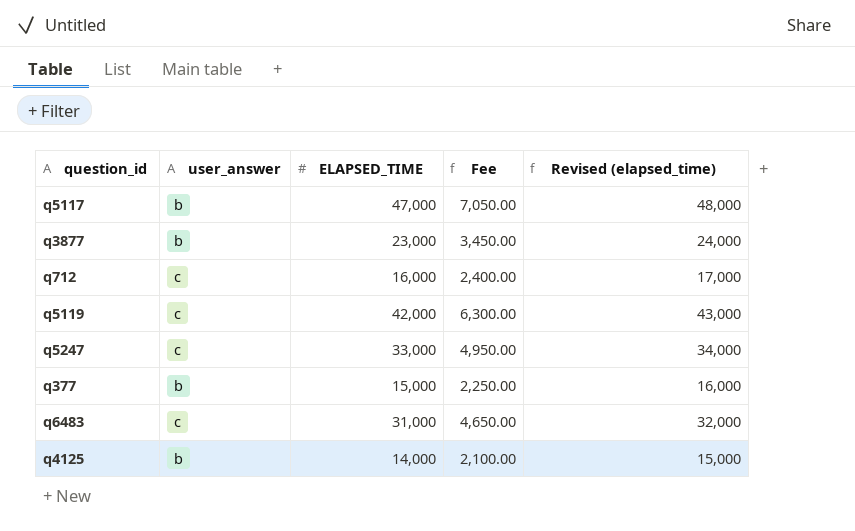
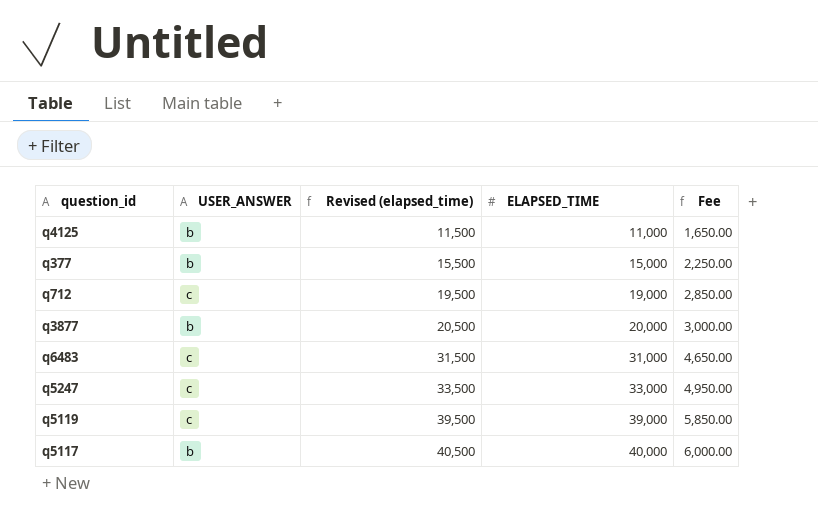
row order: none -> Revised (elapsed_time) ascending
column name: user_answer -> USER_ANSWER
column Revised (elapsed_time) | formula: [ELAPSED_TIME] + 1000 -> [ELAPSED_TIME] + 500
column Revised (elapsed_time) | position: 5 -> 3
q4125 | ELAPSED_TIME: 14,000 -> 11,000
q4125 | Fee: 2,100.00 -> 1,650.00
q712 | ELAPSED_TIME: 16,000 -> 19,000
q712 | Fee: 2,400.00 -> 2,850.00
q3877 | ELAPSED_TIME: 23,000 -> 20,000
q3877 | Fee: 3,450.00 -> 3,000.00
q5119 | ELAPSED_TIME: 42,000 -> 39,000
q5119 | Fee: 6,300.00 -> 5,850.00
q5117 | ELAPSED_TIME: 47,000 -> 40,000
q5117 | Fee: 7,050.00 -> 6,000.00

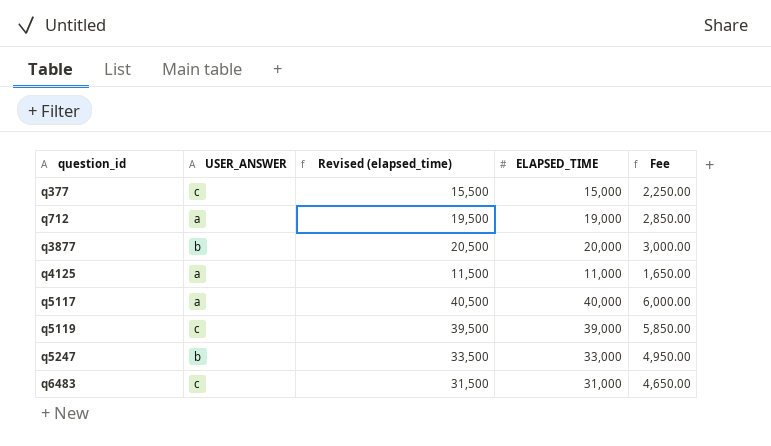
row order: Revised (elapsed_time) ascending -> question_id ascending
q377 | USER_ANSWER: b -> c
q712 | USER_ANSWER: c -> a
q4125 | USER_ANSWER: b -> a
q5117 | USER_ANSWER: b -> a
q5247 | USER_ANSWER: c -> b

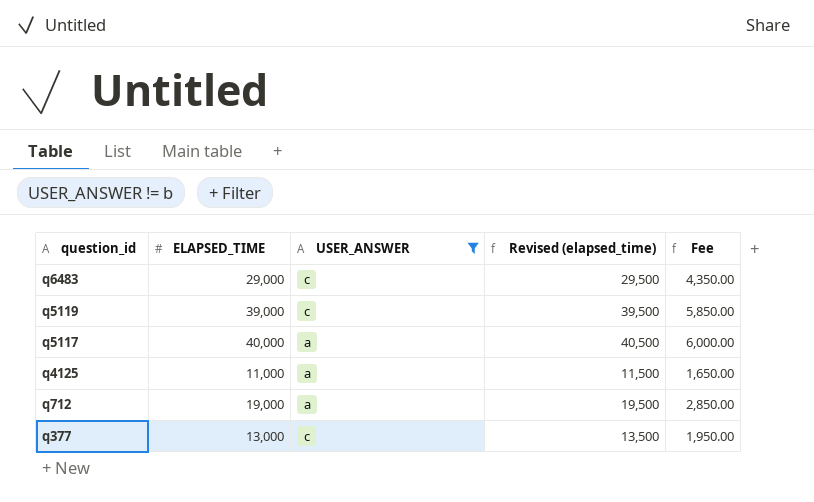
filter: none -> USER_ANSWER != b
row order: question_id ascending -> question_id descending
column ELAPSED_TIME | position: 4 -> 2
q6483 | ELAPSED_TIME: 31,000 -> 29,000
q6483 | Revised (elapsed_time): 31,500 -> 29,500
q6483 | Fee: 4,650.00 -> 4,350.00
q377 | ELAPSED_TIME: 15,000 -> 13,000
q377 | Revised (elapsed_time): 15,500 -> 13,500
q377 | Fee: 2,250.00 -> 1,950.00

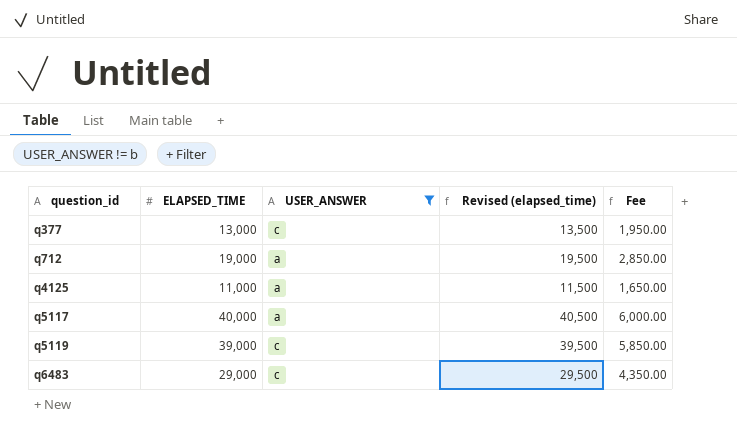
row order: question_id descending -> question_id ascending

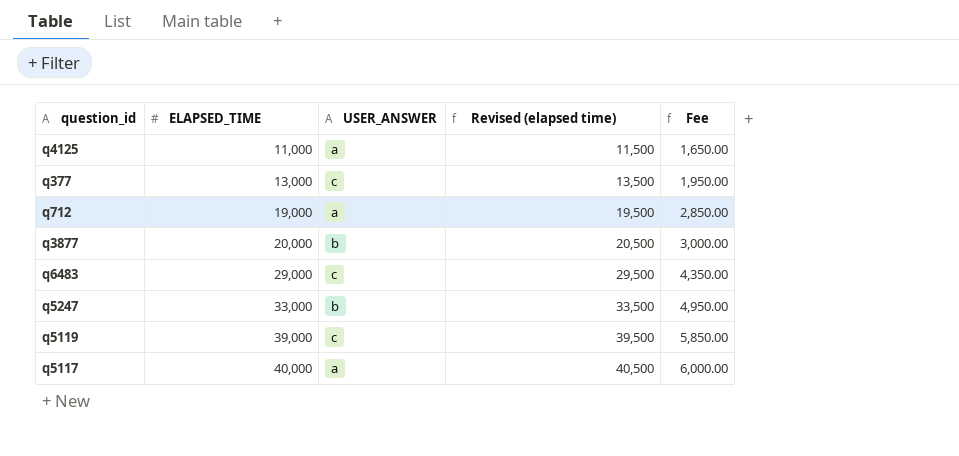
filter: USER_ANSWER != b -> none
row order: question_id ascending -> ELAPSED_TIME ascending
column name: Revised (elapsed_time) -> Revised (elapsed time)

